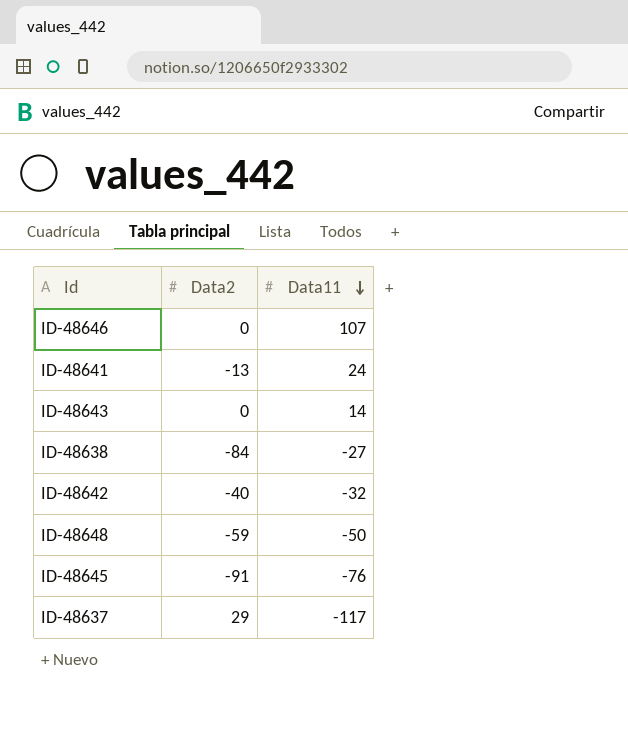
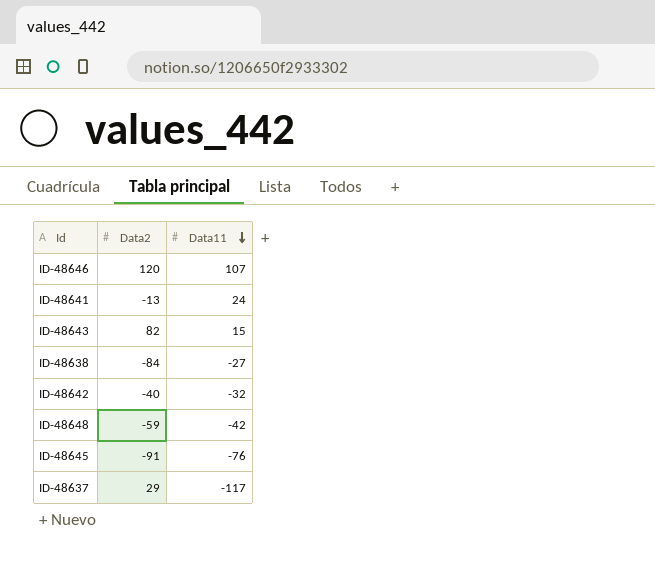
ID-48646 | Data2: 0 -> 120
ID-48643 | Data2: 0 -> 82
ID-48643 | Data11: 14 -> 15
ID-48648 | Data11: -50 -> -42

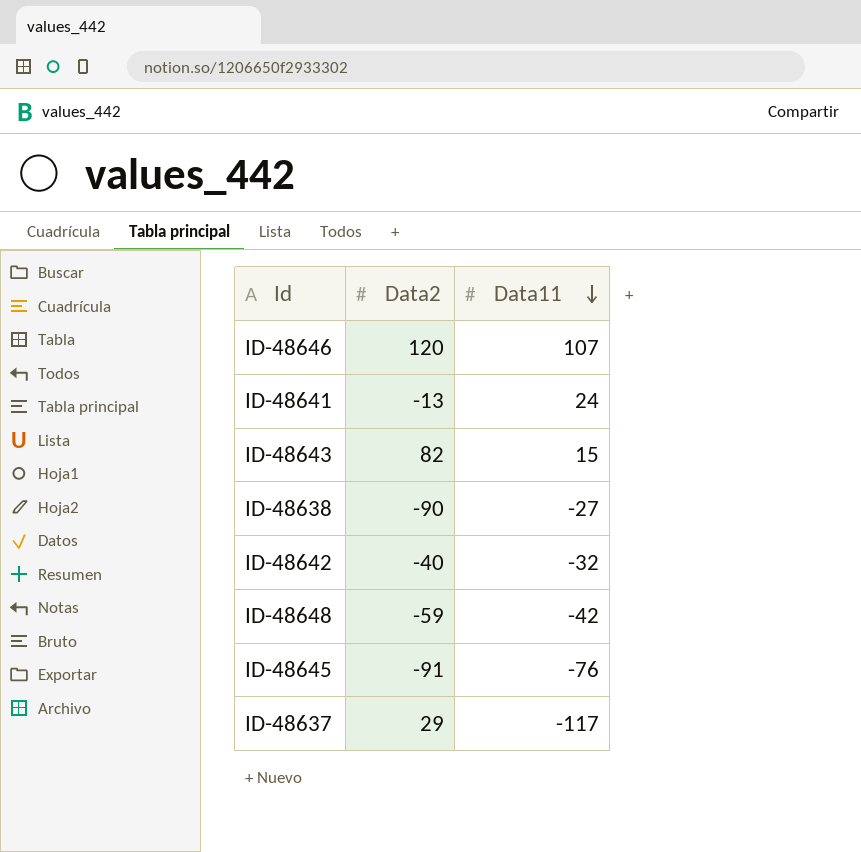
ID-48638 | Data2: -84 -> -90

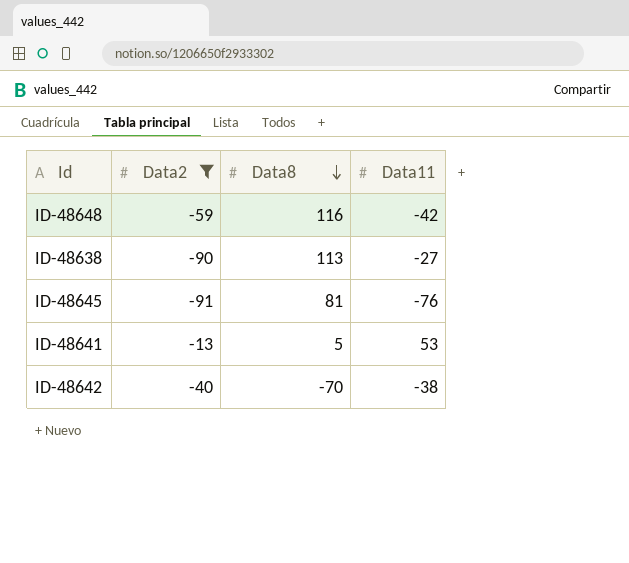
filter: none -> Data2 <= -13
row order: Data11 descending -> Data8 descending
column Data8 | position: none -> 3
ID-48641 | Data11: 24 -> 53
ID-48642 | Data11: -32 -> -38

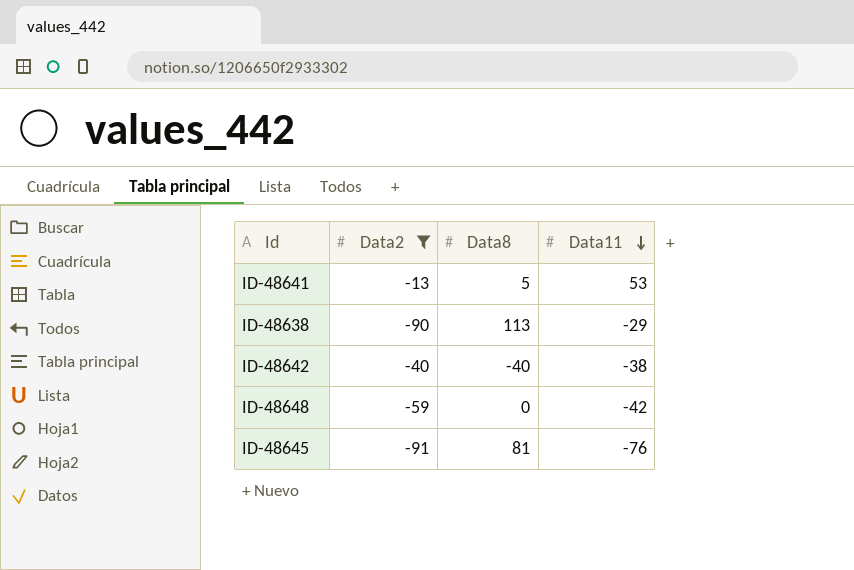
row order: Data8 descending -> Data11 descending
ID-48638 | Data11: -27 -> -29
ID-48642 | Data8: -70 -> -40
ID-48648 | Data8: 116 -> 0

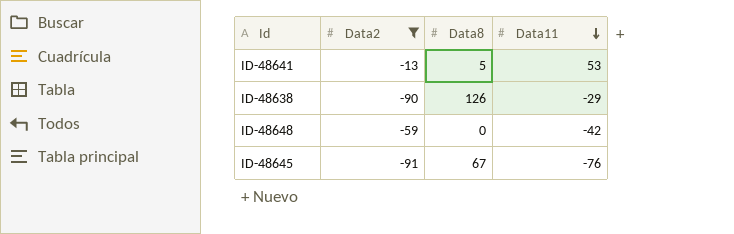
row ID-48642: -40 | -40 | -38 -> none
ID-48638 | Data8: 113 -> 126
ID-48645 | Data8: 81 -> 67

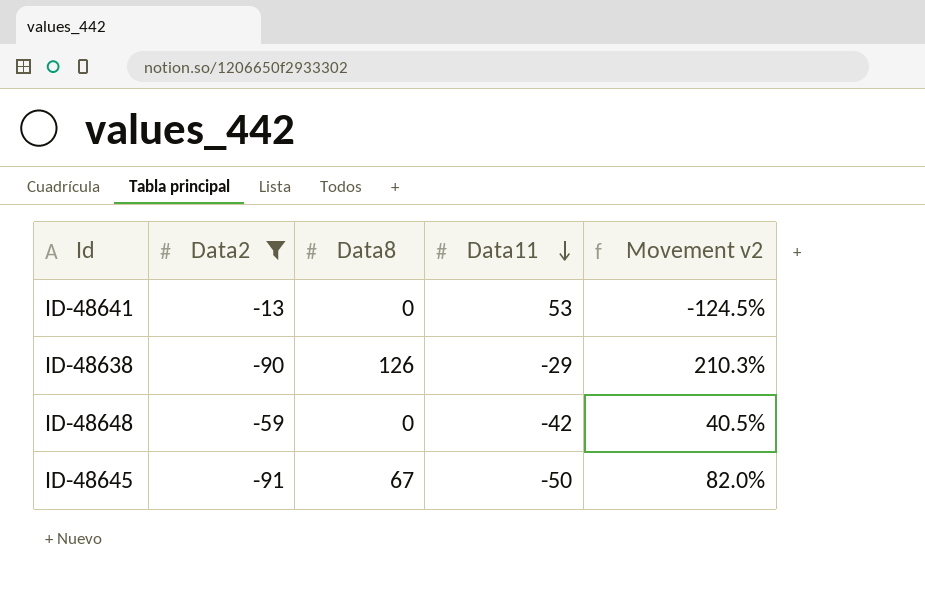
column Movement v2 | formula: none -> ([Data2] - [Data11]) / [Data11]
ID-48641 | Data8: 5 -> 0
ID-48645 | Data11: -76 -> -50

